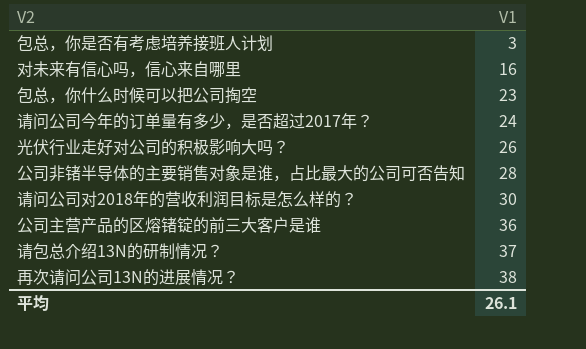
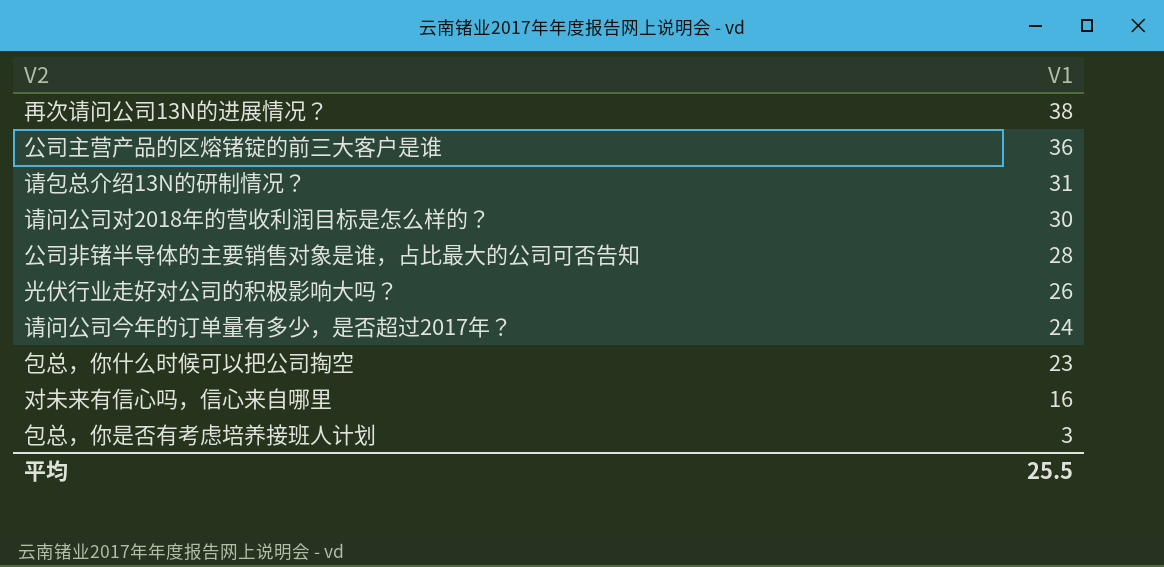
row order: V1 ascending -> V1 descending
请包总介绍13N的研制情况？ | V1: 37 -> 31
平均 | V1: 26.1 -> 25.5

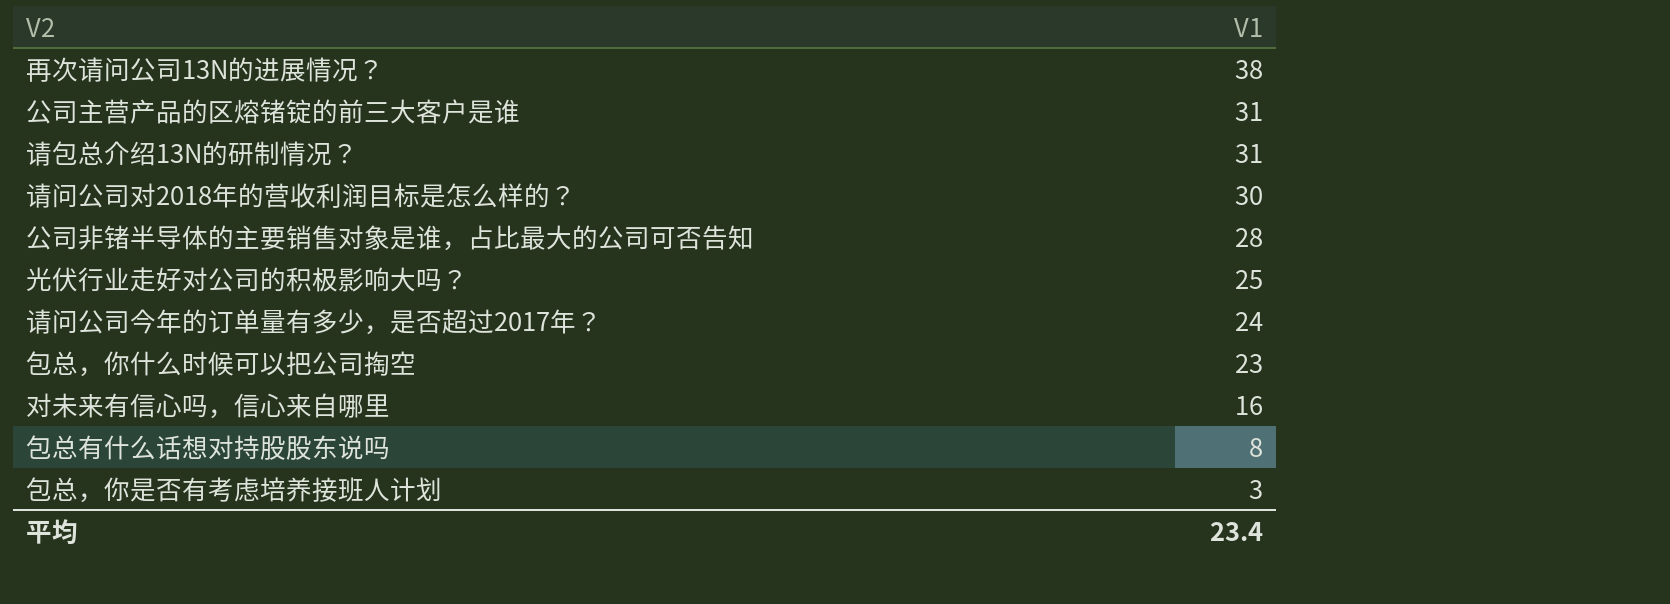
公司主营产品的区熔锗锭的前三大客户是谁 | V1: 36 -> 31
光伏行业走好对公司的积极影响大吗？ | V1: 26 -> 25
row 包总有什么话想对持股股东说吗: none -> 8
平均 | V1: 25.5 -> 23.4

